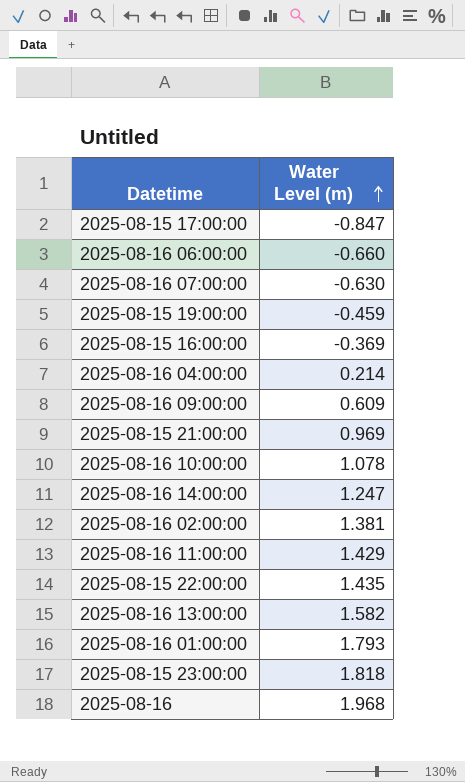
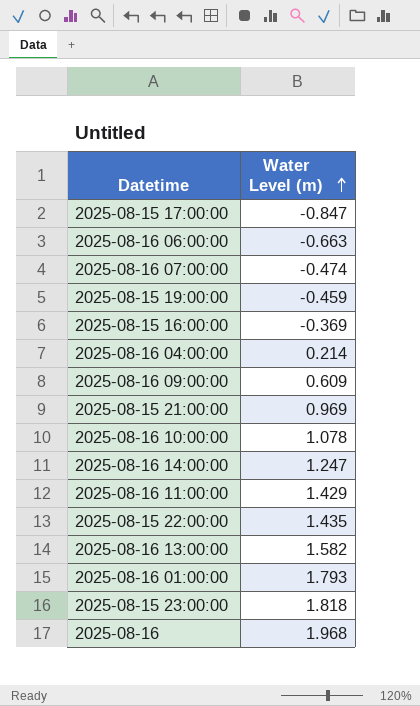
row 2025-08-16 02:00:00: 1.381 -> none
2025-08-16 06:00:00 | Water Level (m): -0.660 -> -0.663
2025-08-16 07:00:00 | Water Level (m): -0.630 -> -0.474

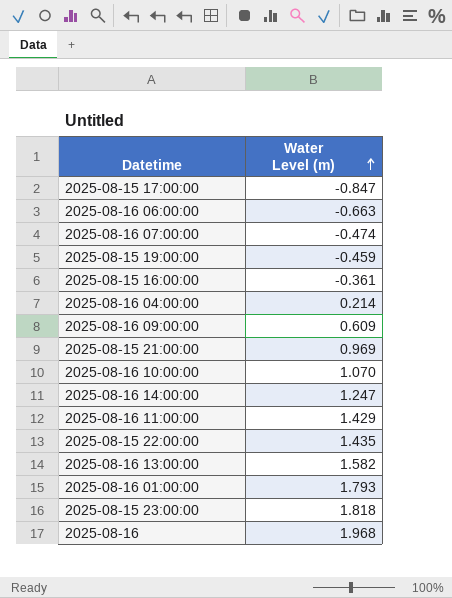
2025-08-15 16:00:00 | Water Level (m): -0.369 -> -0.361
2025-08-16 10:00:00 | Water Level (m): 1.078 -> 1.070

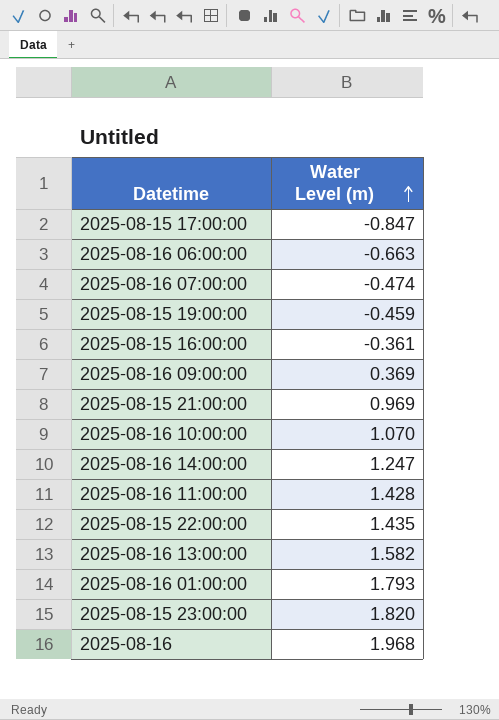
row 2025-08-16 04:00:00: 0.214 -> none
2025-08-16 09:00:00 | Water Level (m): 0.609 -> 0.369
2025-08-16 11:00:00 | Water Level (m): 1.429 -> 1.428
2025-08-15 23:00:00 | Water Level (m): 1.818 -> 1.820

